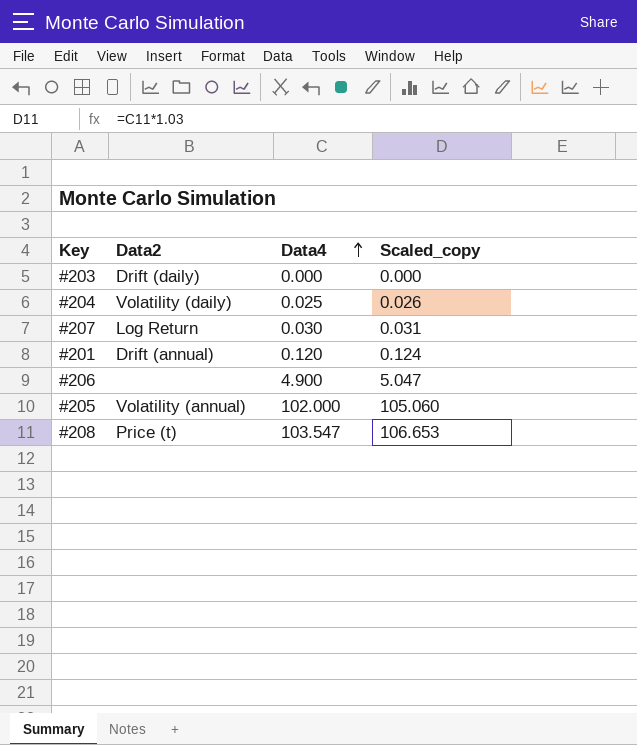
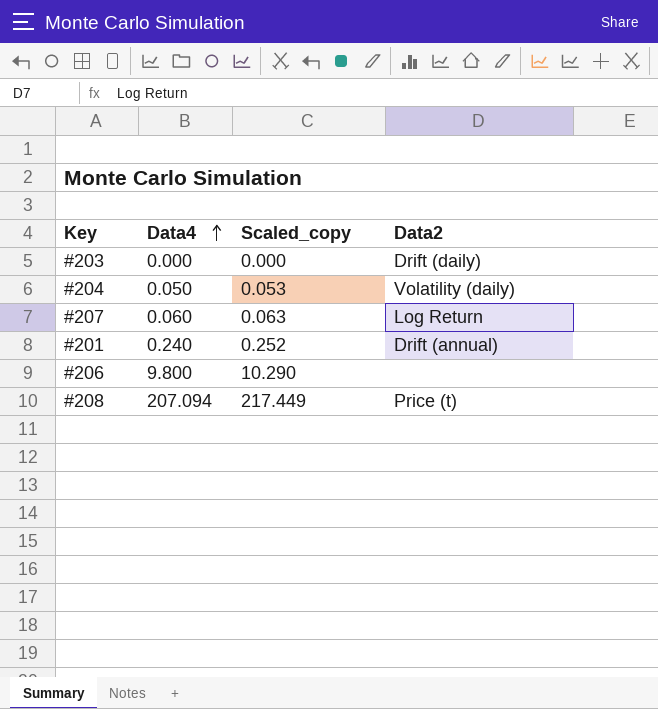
column Scaled_copy | formula: [Data4] * 1.03 -> [Data4] * 1.05
column Data2 | position: 2 -> 4
row #205: Volatility (annual) | 102.000 | 105.060 -> none
#204 | Data4: 0.025 -> 0.050
#207 | Data4: 0.030 -> 0.060
#201 | Data4: 0.120 -> 0.240
#206 | Data4: 4.900 -> 9.800
#208 | Data4: 103.547 -> 207.094

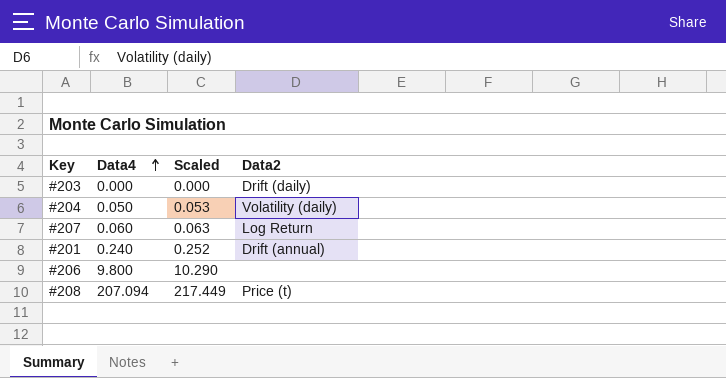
column name: Scaled_copy -> Scaled

